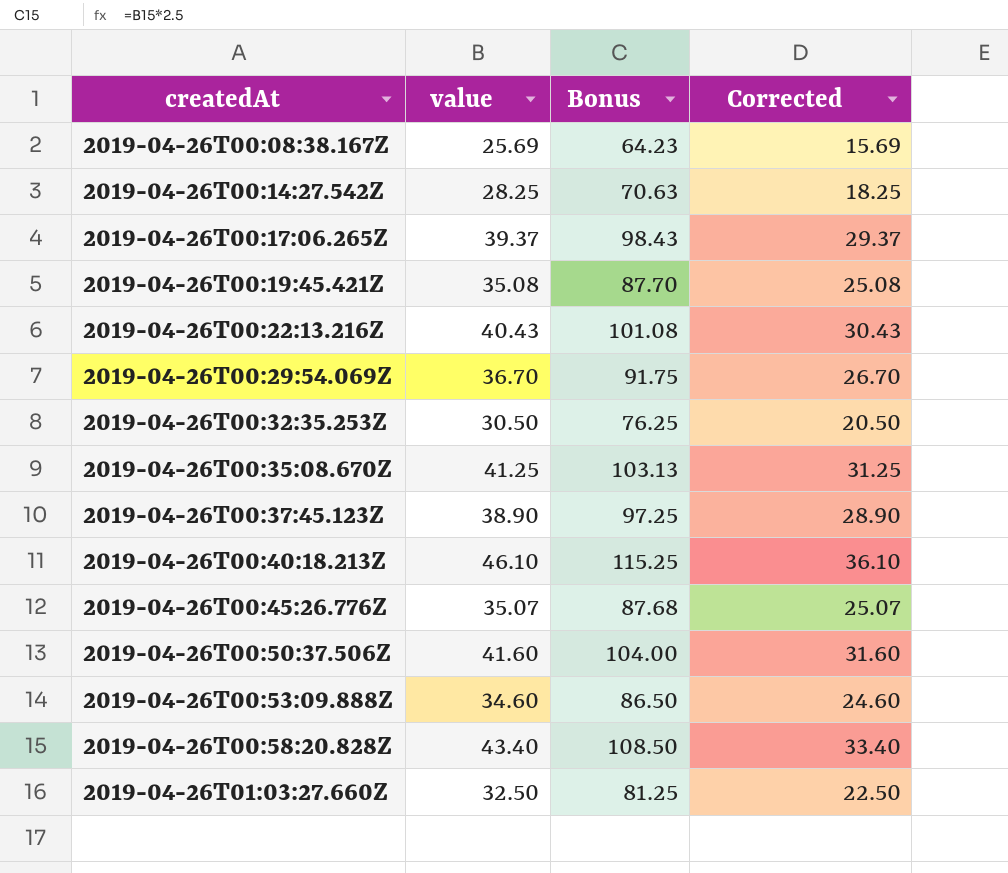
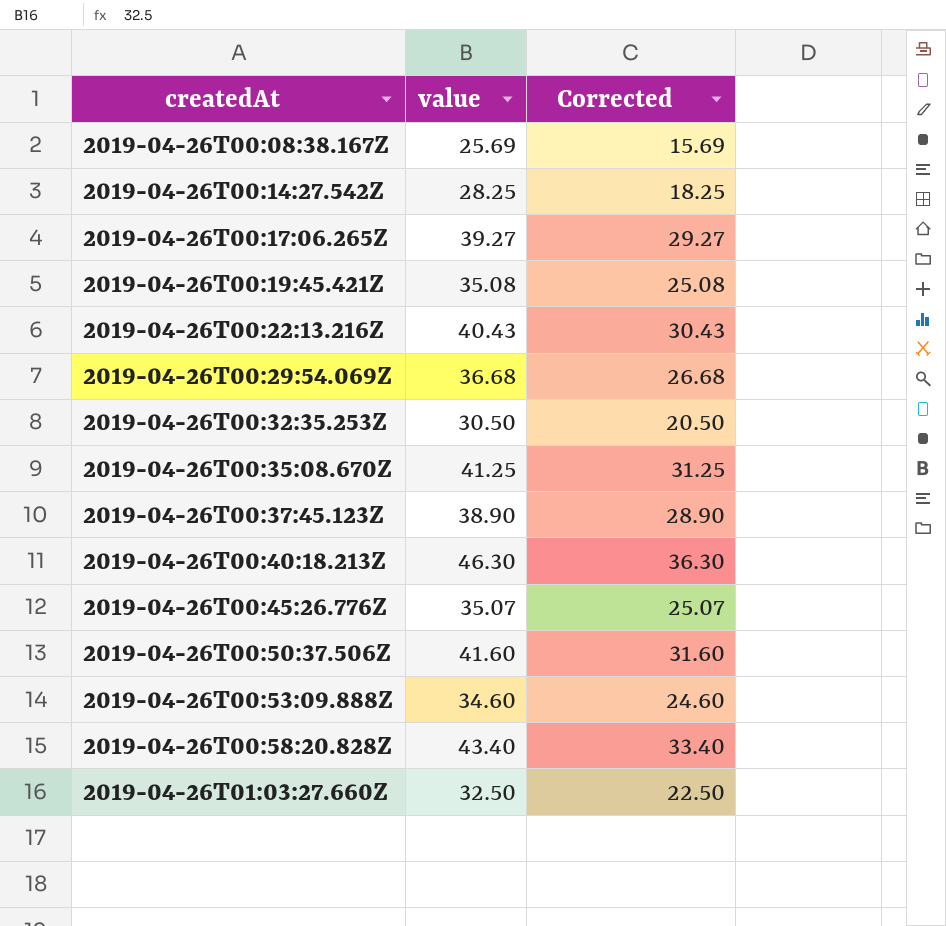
column Bonus | formula: [value] * 2.5 -> none
2019-04-26T00:17:06.265Z | value: 39.37 -> 39.27
2019-04-26T00:17:06.265Z | Corrected: 29.37 -> 29.27
2019-04-26T00:29:54.069Z | value: 36.70 -> 36.68
2019-04-26T00:29:54.069Z | Corrected: 26.70 -> 26.68
2019-04-26T00:40:18.213Z | value: 46.10 -> 46.30
2019-04-26T00:40:18.213Z | Corrected: 36.10 -> 36.30

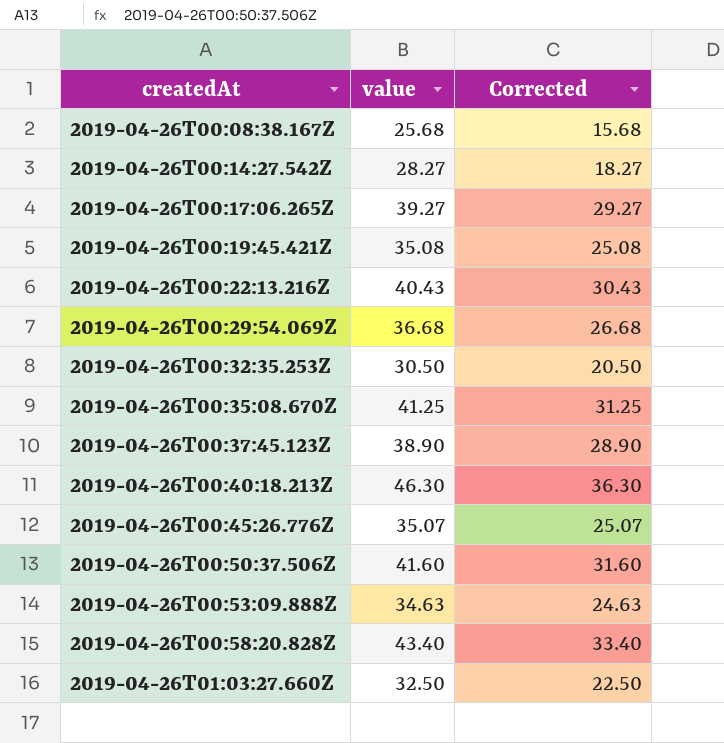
2019-04-26T00:08:38.167Z | value: 25.69 -> 25.68
2019-04-26T00:08:38.167Z | Corrected: 15.69 -> 15.68
2019-04-26T00:14:27.542Z | value: 28.25 -> 28.27
2019-04-26T00:14:27.542Z | Corrected: 18.25 -> 18.27
2019-04-26T00:53:09.888Z | value: 34.60 -> 34.63
2019-04-26T00:53:09.888Z | Corrected: 24.60 -> 24.63

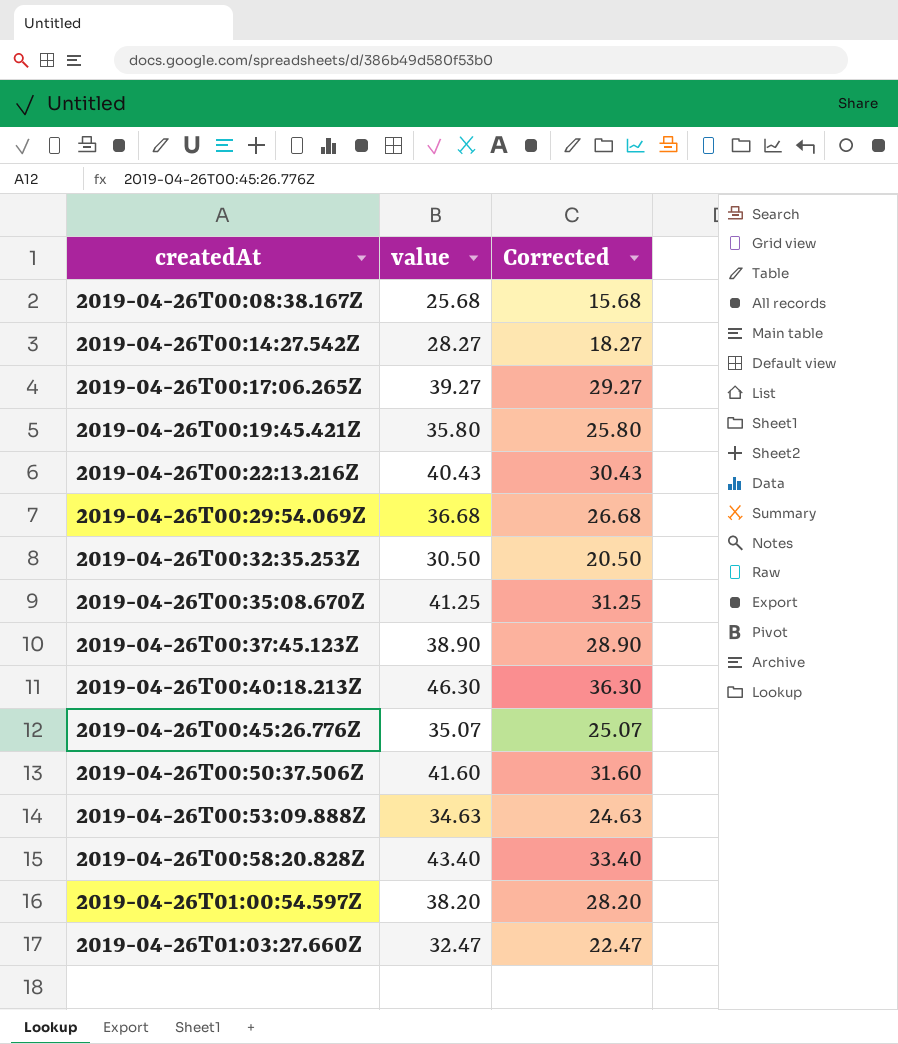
2019-04-26T00:19:45.421Z | value: 35.08 -> 35.80
2019-04-26T00:19:45.421Z | Corrected: 25.08 -> 25.80
row 2019-04-26T01:00:54.597Z: none -> 38.20 | 28.20
2019-04-26T01:03:27.660Z | value: 32.50 -> 32.47
2019-04-26T01:03:27.660Z | Corrected: 22.50 -> 22.47

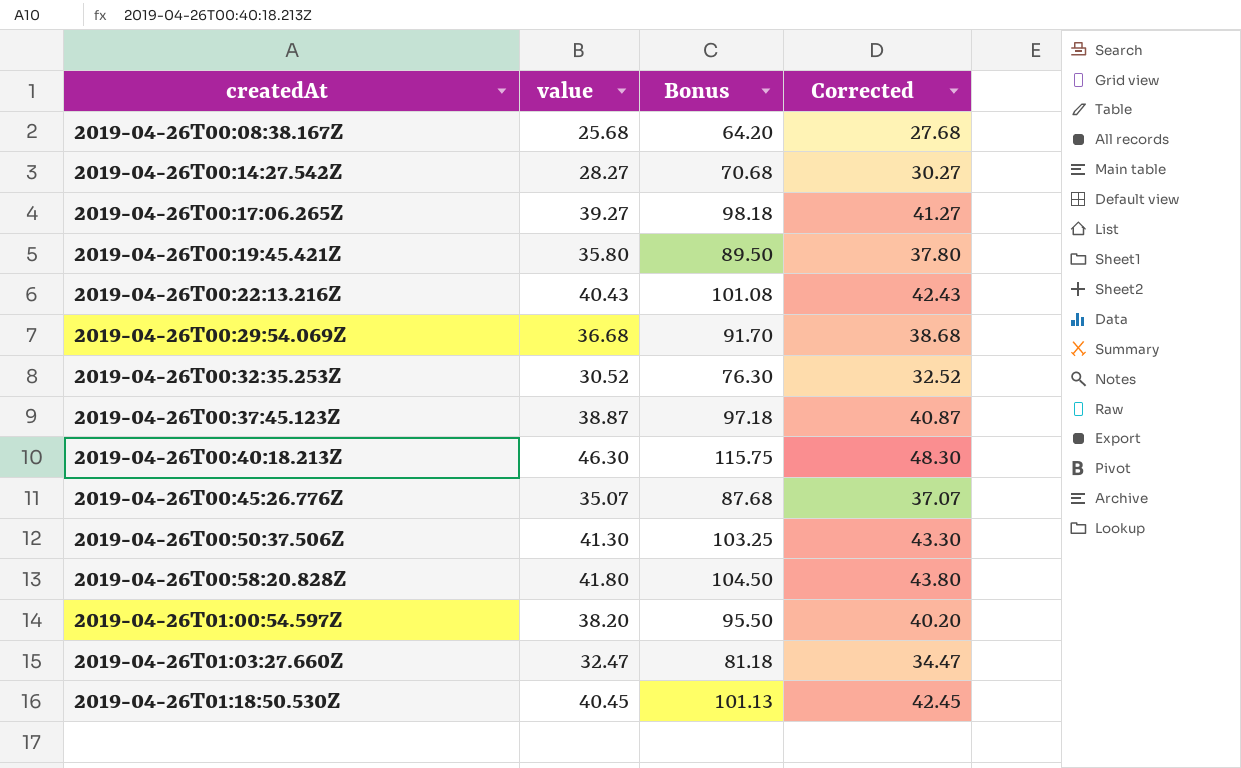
column Bonus | formula: none -> [value] * 2.5
column Corrected | formula: [value] - 10 -> [value] + 2
row 2019-04-26T00:35:08.670Z: 41.25 | 31.25 -> none
row 2019-04-26T00:53:09.888Z: 34.63 | 24.63 -> none
2019-04-26T00:32:35.253Z | value: 30.50 -> 30.52
2019-04-26T00:37:45.123Z | value: 38.90 -> 38.87
2019-04-26T00:50:37.506Z | value: 41.60 -> 41.30
2019-04-26T00:58:20.828Z | value: 43.40 -> 41.80
row 2019-04-26T01:18:50.530Z: none -> 40.45 | 101.13 | 42.45

